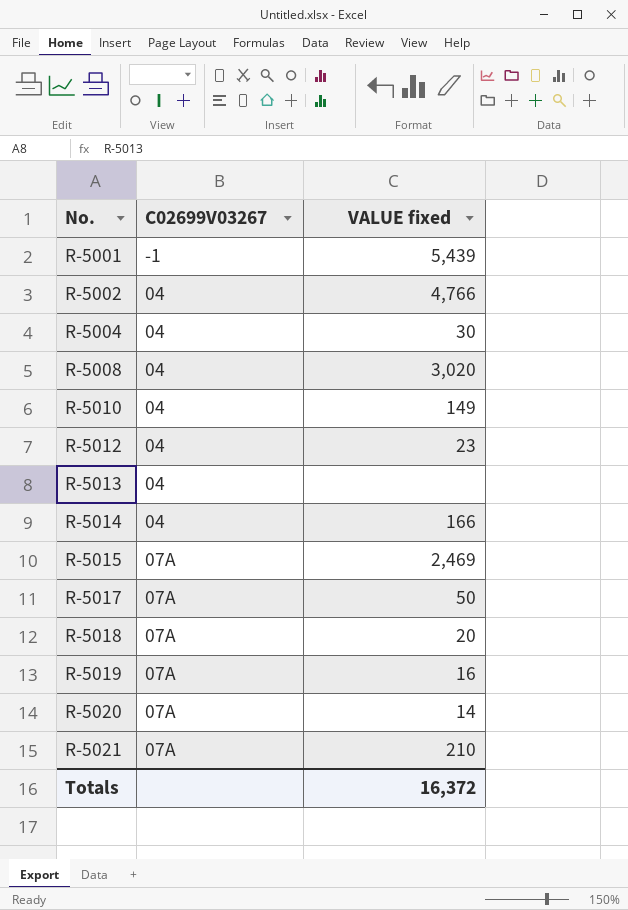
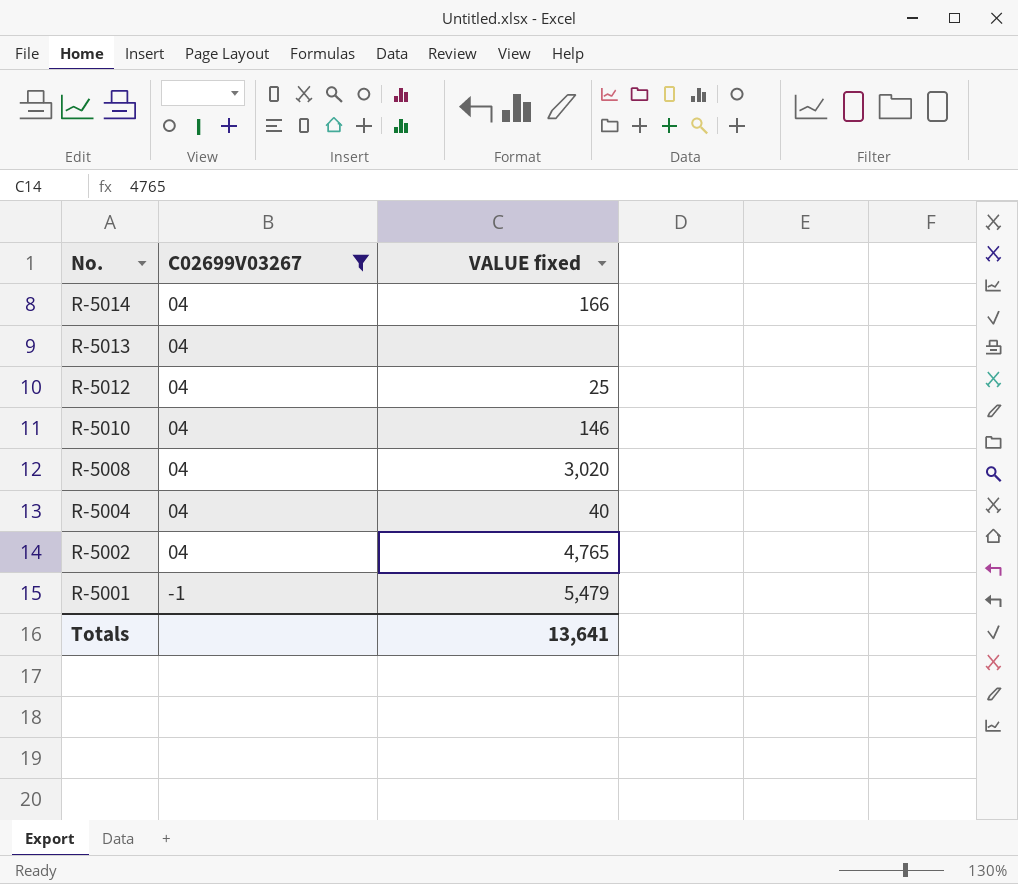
filter: none -> C02699V03267 != 07A
row order: No. ascending -> No. descending
R-5012 | VALUE fixed: 23 -> 25
R-5010 | VALUE fixed: 149 -> 146
R-5004 | VALUE fixed: 30 -> 40
R-5002 | VALUE fixed: 4,766 -> 4,765
R-5001 | VALUE fixed: 5,439 -> 5,479
Totals | VALUE fixed: 16,372 -> 13,641

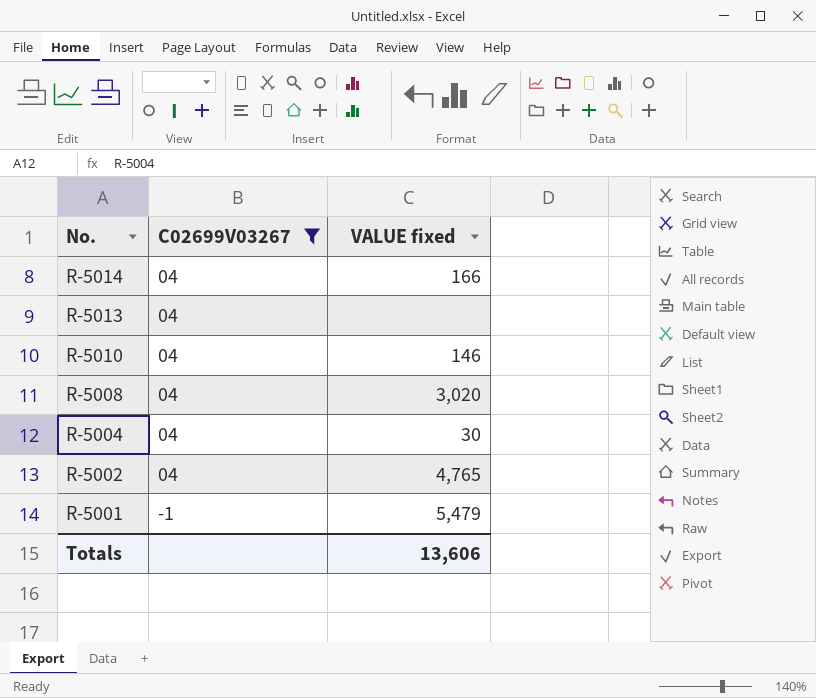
row R-5012: 04 | 25 -> none
R-5004 | VALUE fixed: 40 -> 30
Totals | VALUE fixed: 13,641 -> 13,606

